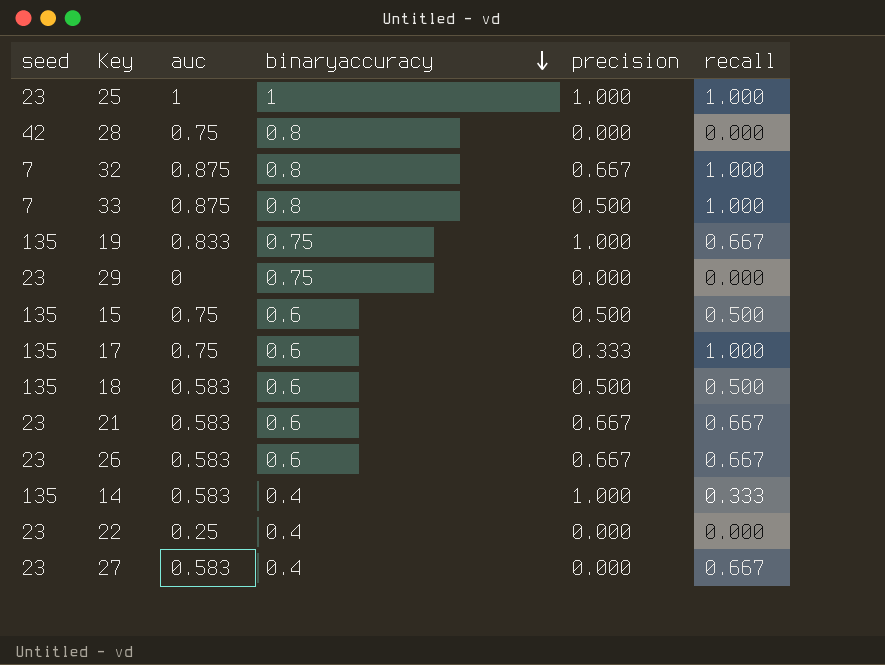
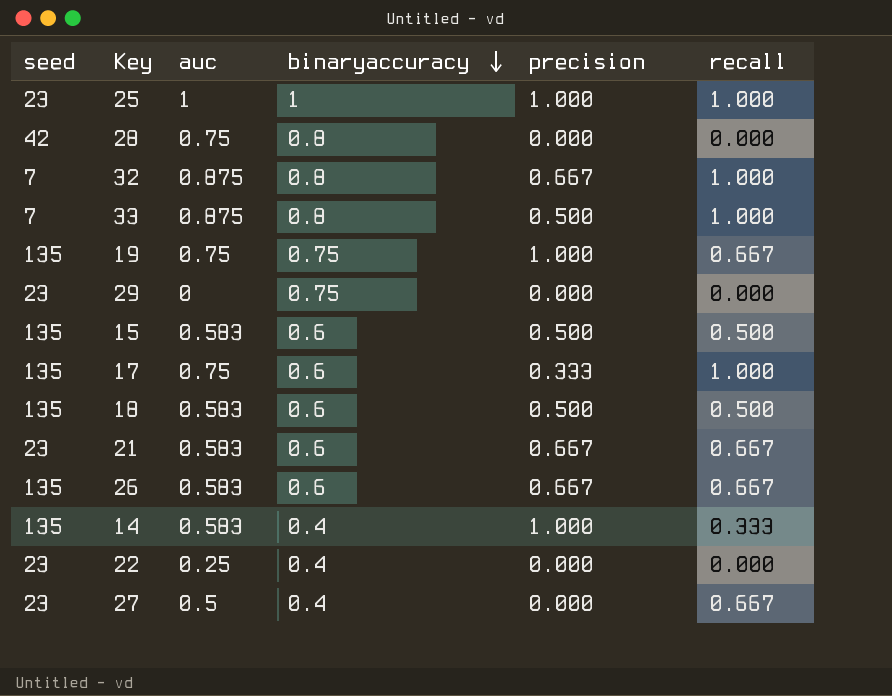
19 | auc: 0.833 -> 0.75
15 | auc: 0.75 -> 0.583
26 | seed: 23 -> 135
27 | auc: 0.583 -> 0.5

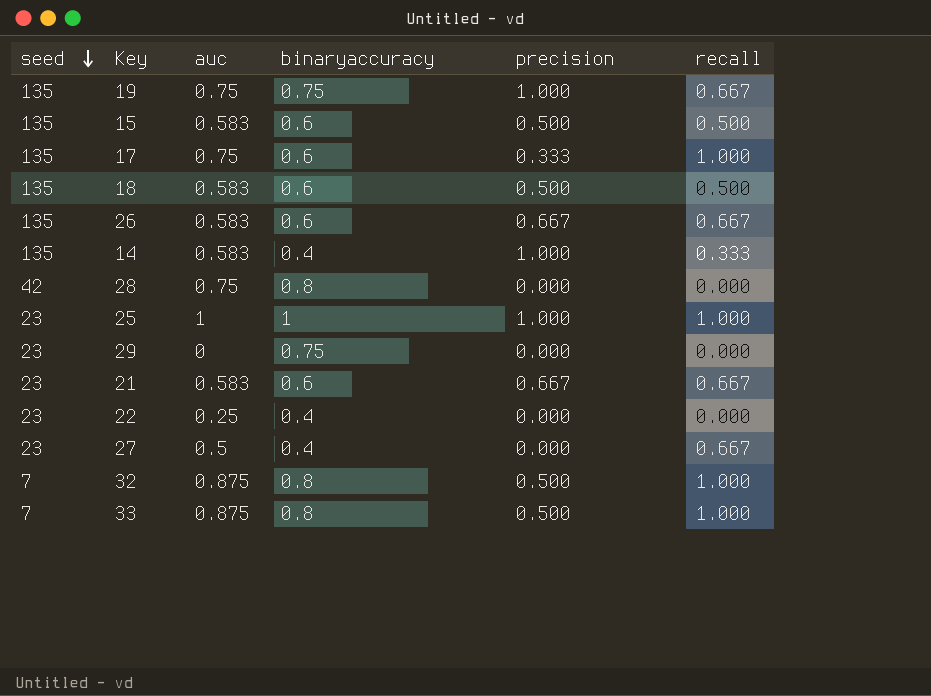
row order: binaryaccuracy descending -> seed descending
32 | precision: 0.667 -> 0.500

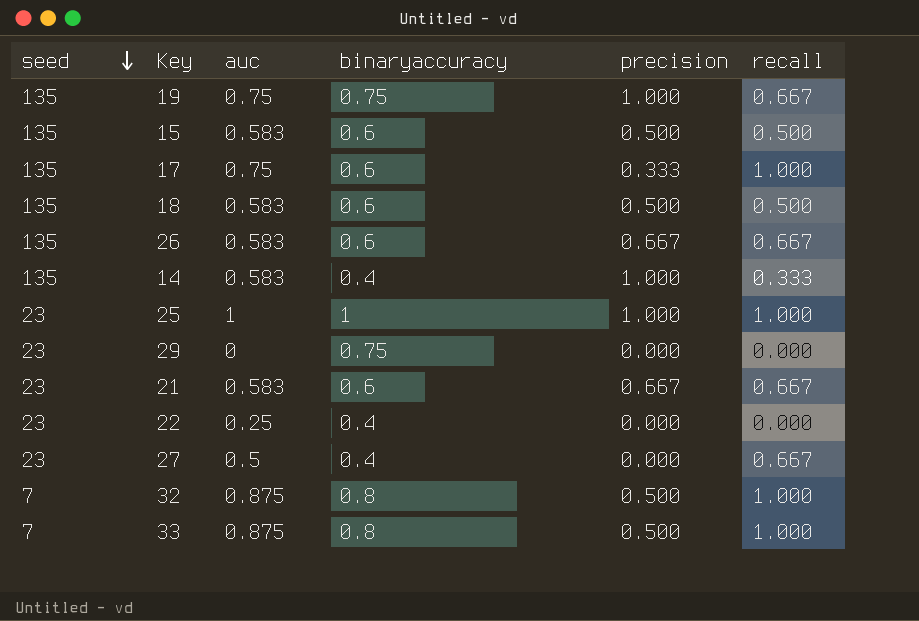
row 28: 42 | 0.75 | 0.8 | 0.000 | 0.000 -> none

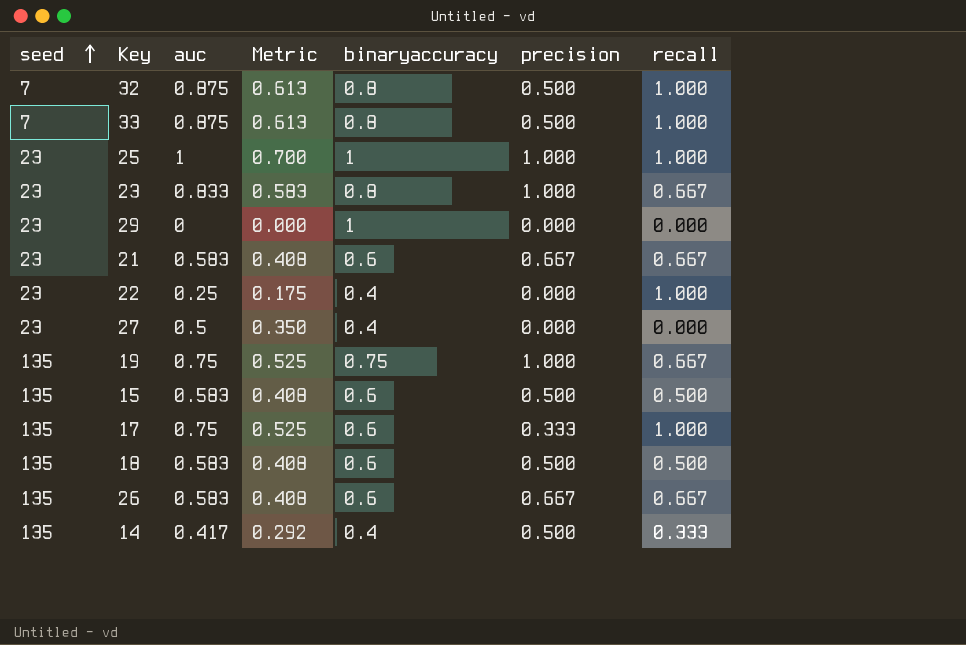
row order: seed descending -> seed ascending
column Metric | formula: none -> [auc] * 0.7
row 23: none -> 23 | 0.833 | 0.583 | 0.8 | 1.000 | 0.667
29 | binaryaccuracy: 0.75 -> 1
22 | recall: 0.000 -> 1.000
27 | recall: 0.667 -> 0.000
14 | auc: 0.583 -> 0.417
14 | precision: 1.000 -> 0.500

